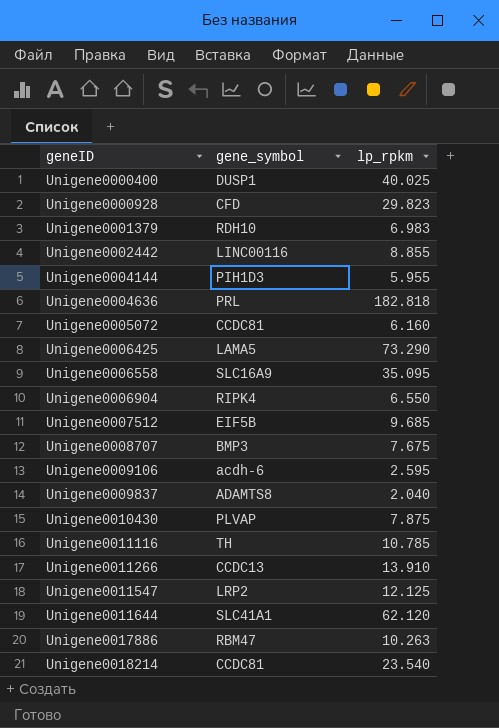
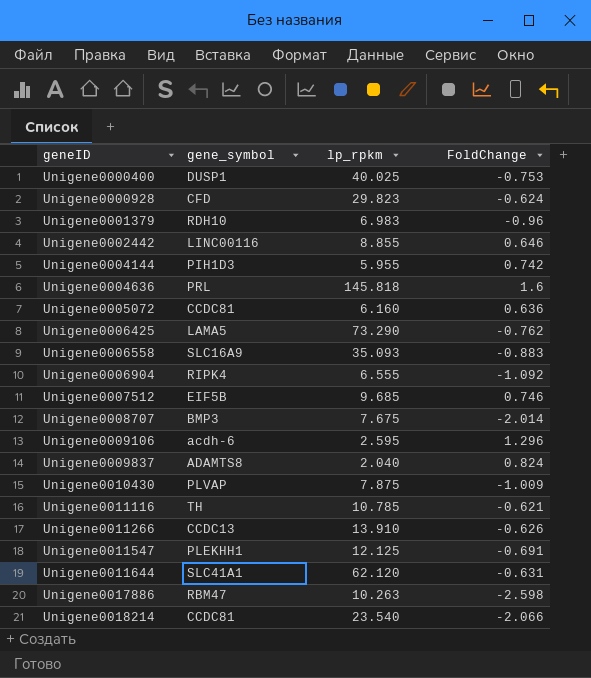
column FoldChange | position: none -> 4
Unigene0004636 | lp_rpkm: 182.818 -> 145.818
Unigene0006558 | lp_rpkm: 35.095 -> 35.093
Unigene0006904 | lp_rpkm: 6.550 -> 6.555
Unigene0011547 | gene_symbol: LRP2 -> PLEKHH1

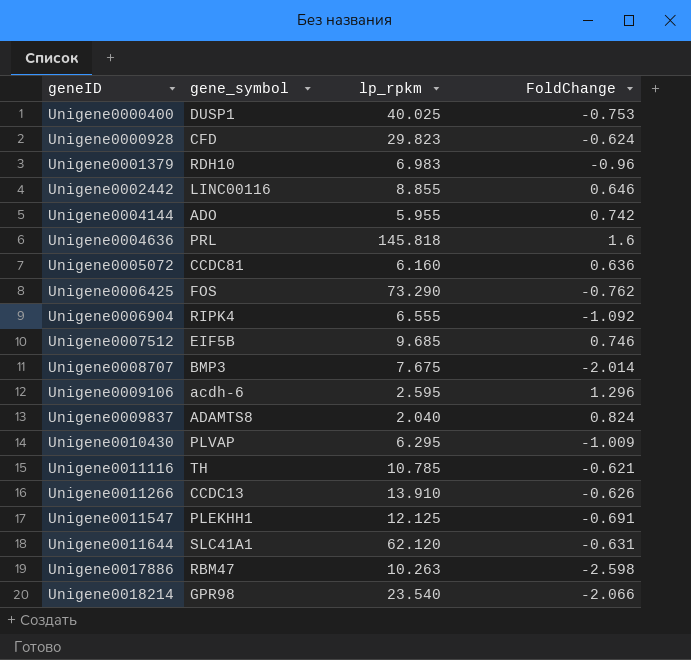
row Unigene0006558: SLC16A9 | 35.093 | -0.883 -> none
Unigene0004144 | gene_symbol: PIH1D3 -> ADO
Unigene0006425 | gene_symbol: LAMA5 -> FOS
Unigene0010430 | lp_rpkm: 7.875 -> 6.295
Unigene0018214 | gene_symbol: CCDC81 -> GPR98

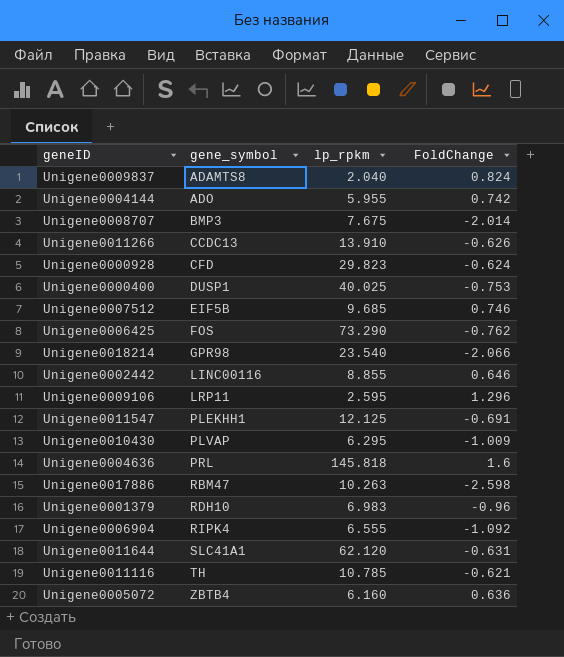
row order: geneID ascending -> gene_symbol ascending
Unigene0009106 | gene_symbol: acdh-6 -> LRP11
Unigene0005072 | gene_symbol: CCDC81 -> ZBTB4

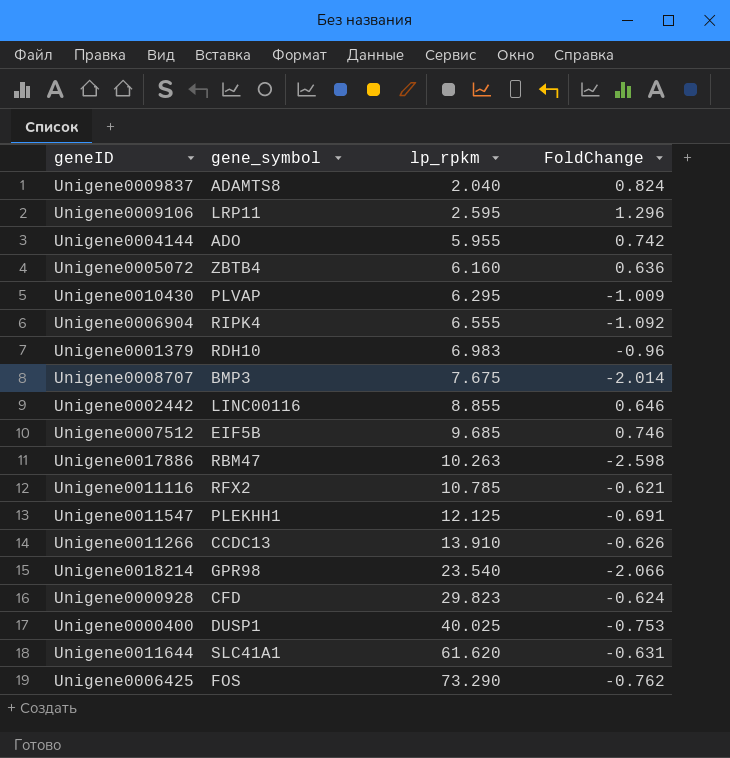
row order: gene_symbol ascending -> lp_rpkm ascending
row Unigene0004636: PRL | 145.818 | 1.6 -> none
Unigene0011116 | gene_symbol: TH -> RFX2
Unigene0011644 | lp_rpkm: 62.120 -> 61.620

